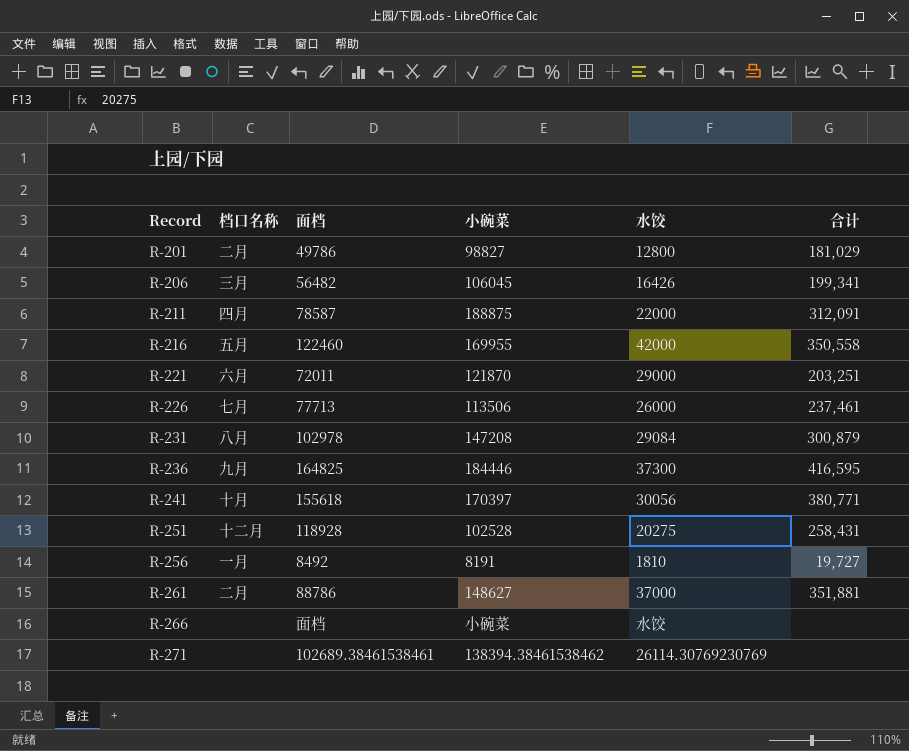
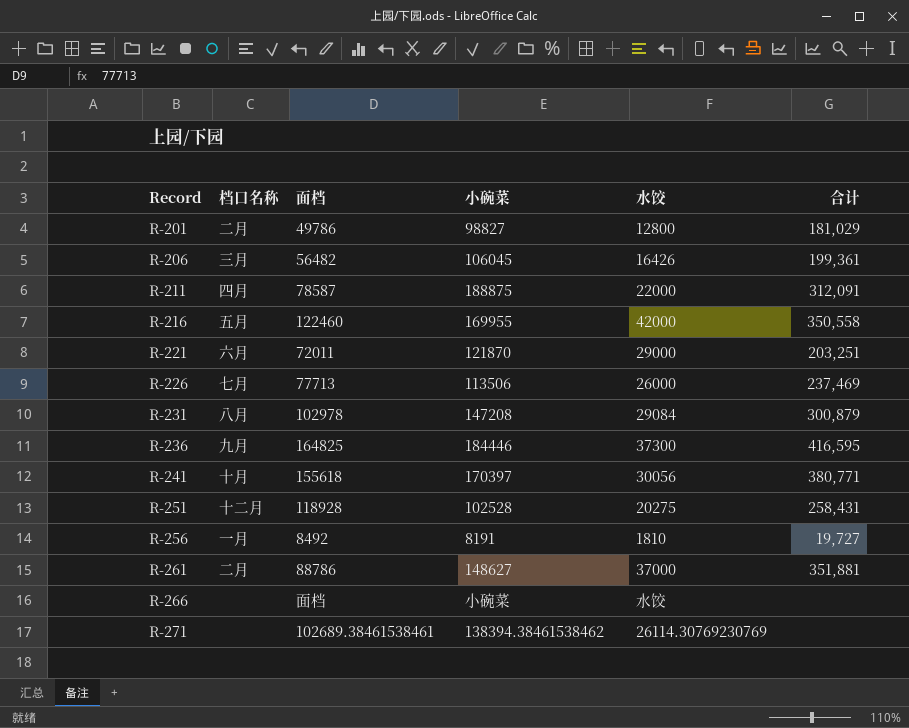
R-206 | 合计: 199,341 -> 199,361
R-226 | 合计: 237,461 -> 237,469

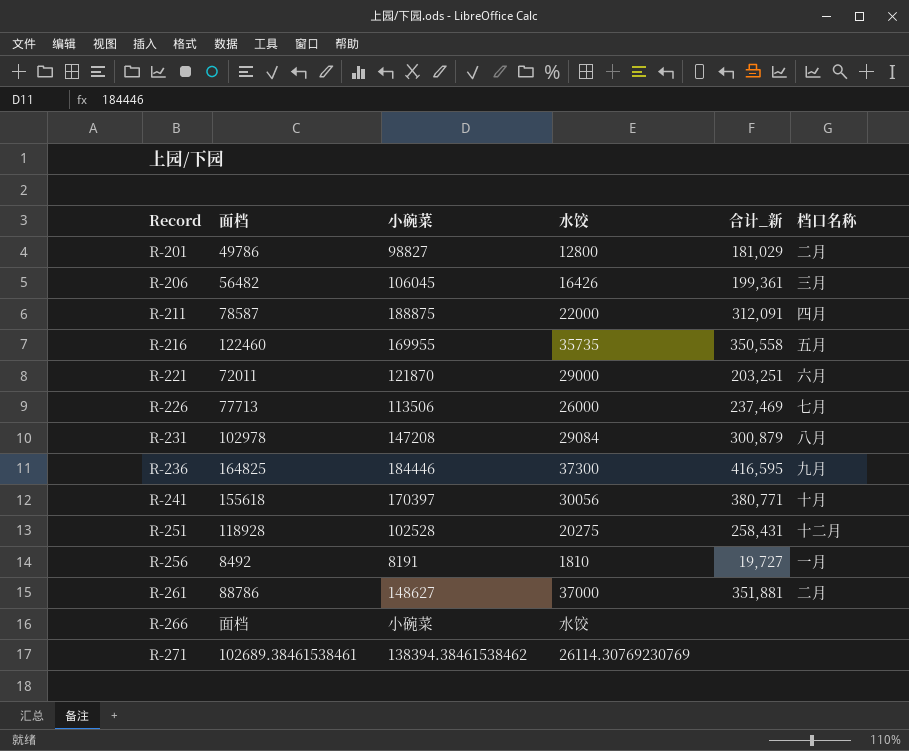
column name: 合计 -> 合计_新
column 档口名称 | position: 2 -> 6
R-216 | 水饺: 42000 -> 35735

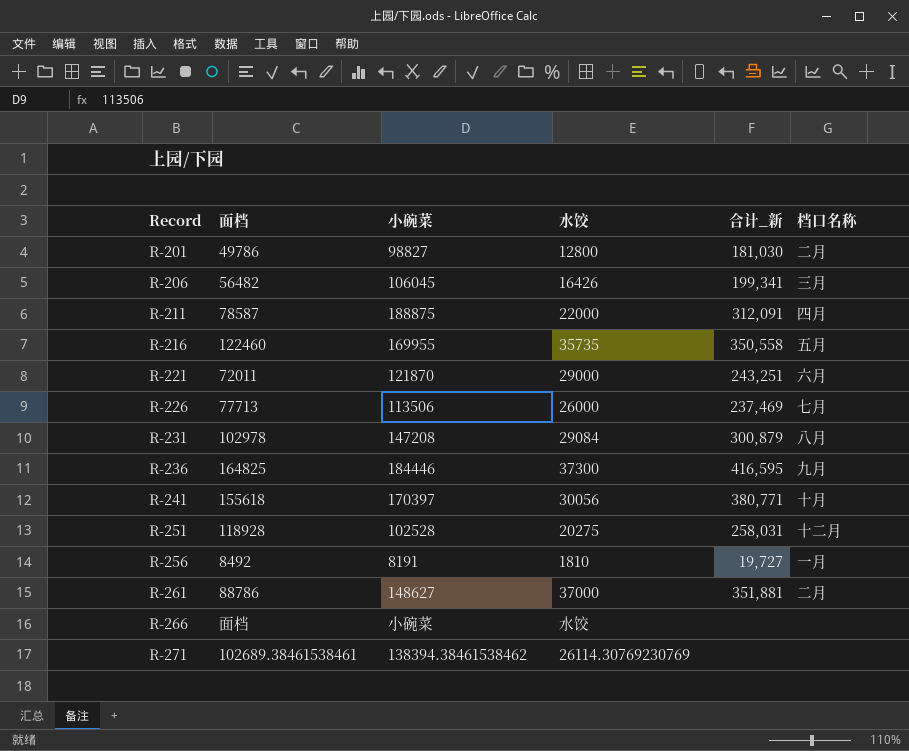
R-201 | 合计_新: 181,029 -> 181,030
R-206 | 合计_新: 199,361 -> 199,341
R-221 | 合计_新: 203,251 -> 243,251
R-251 | 合计_新: 258,431 -> 258,031

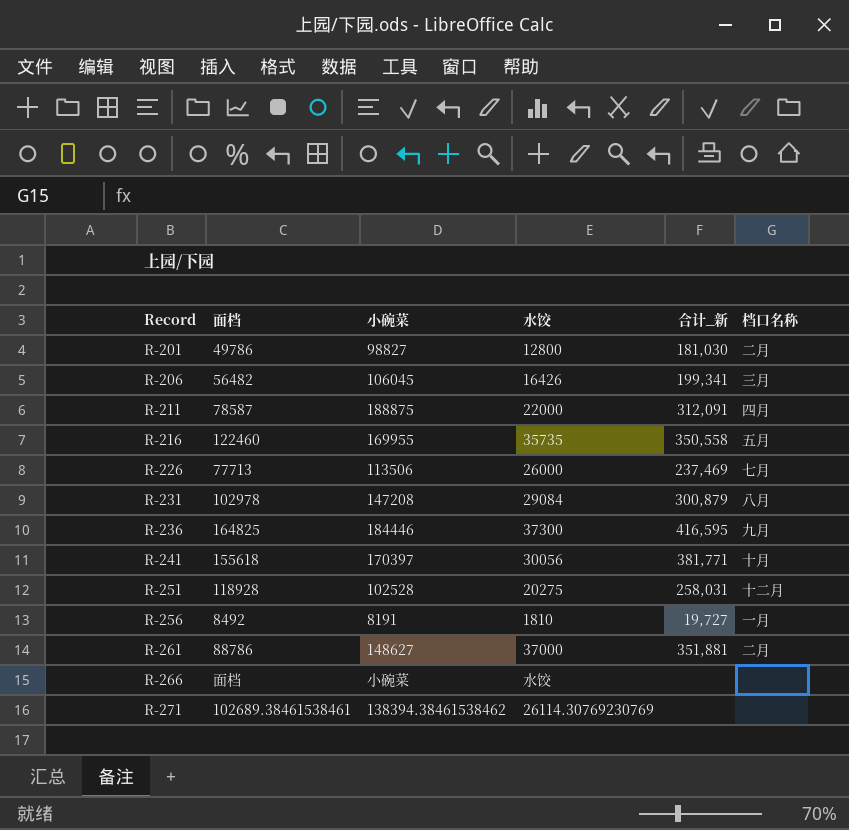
row R-221: 72011 | 121870 | 29000 | 243,251 | 六月 -> none
R-241 | 合计_新: 380,771 -> 381,771

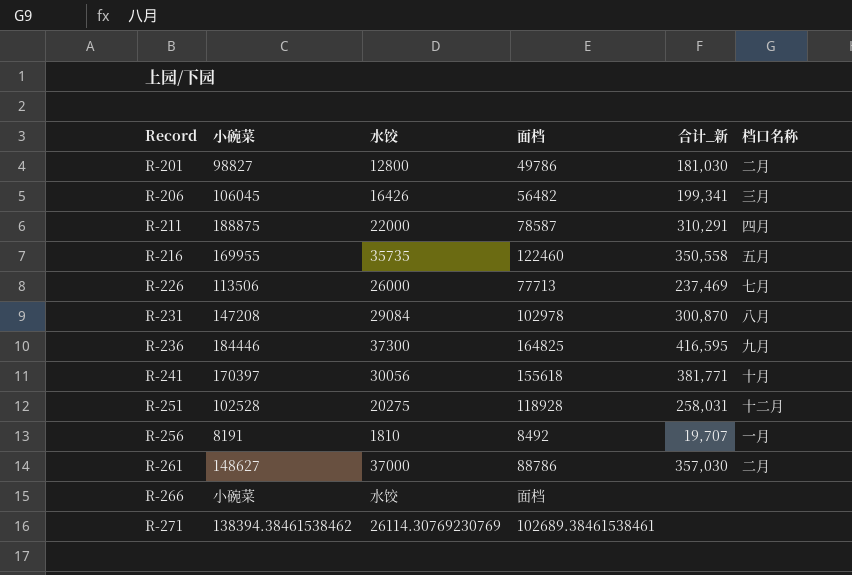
column 面档 | position: 2 -> 4
R-211 | 合计_新: 312,091 -> 310,291
R-231 | 合计_新: 300,879 -> 300,870
R-256 | 合计_新: 19,727 -> 19,707
R-261 | 合计_新: 351,881 -> 357,030

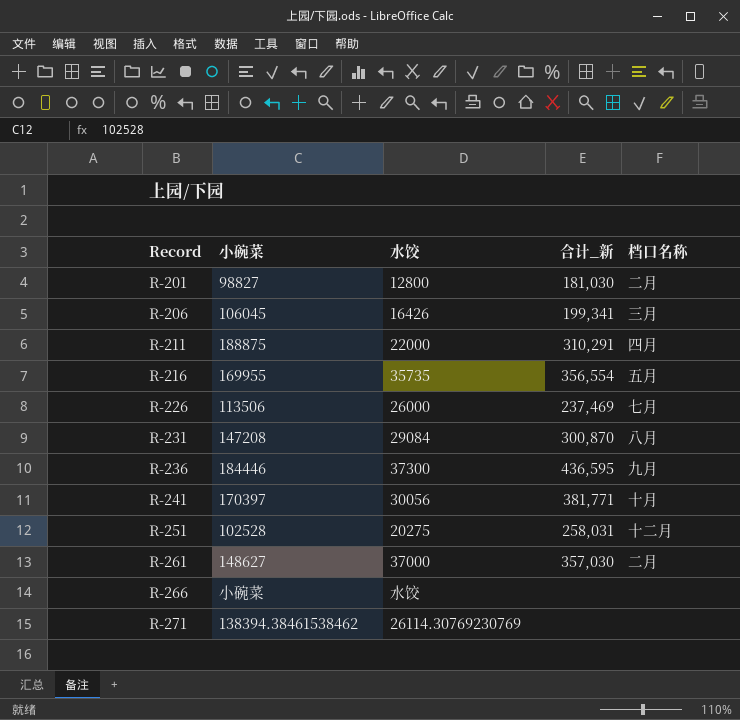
column 面档 | position: 4 -> none
row R-256: 8191 | 1810 | 8492 | 19,707 | 一月 -> none
R-216 | 合计_新: 350,558 -> 356,554
R-236 | 合计_新: 416,595 -> 436,595

